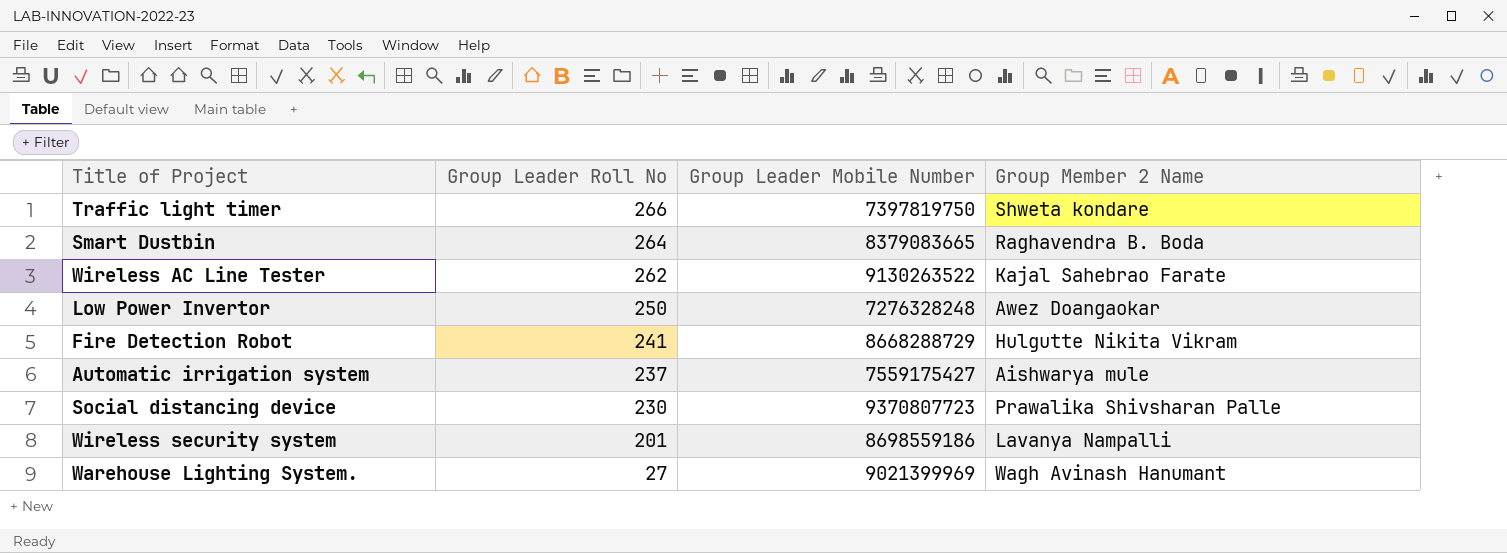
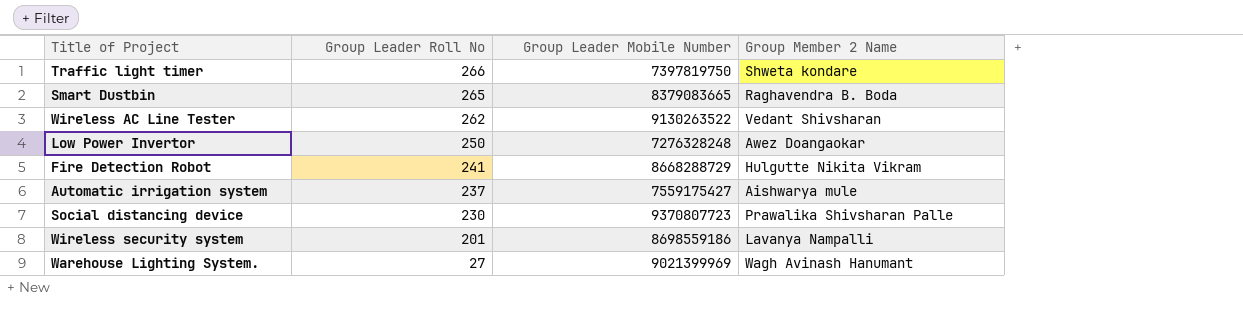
Smart Dustbin | Group Leader Roll No: 264 -> 265
Wireless AC Line Tester | Group Member 2 Name: Kajal Sahebrao Farate -> Vedant Shivsharan

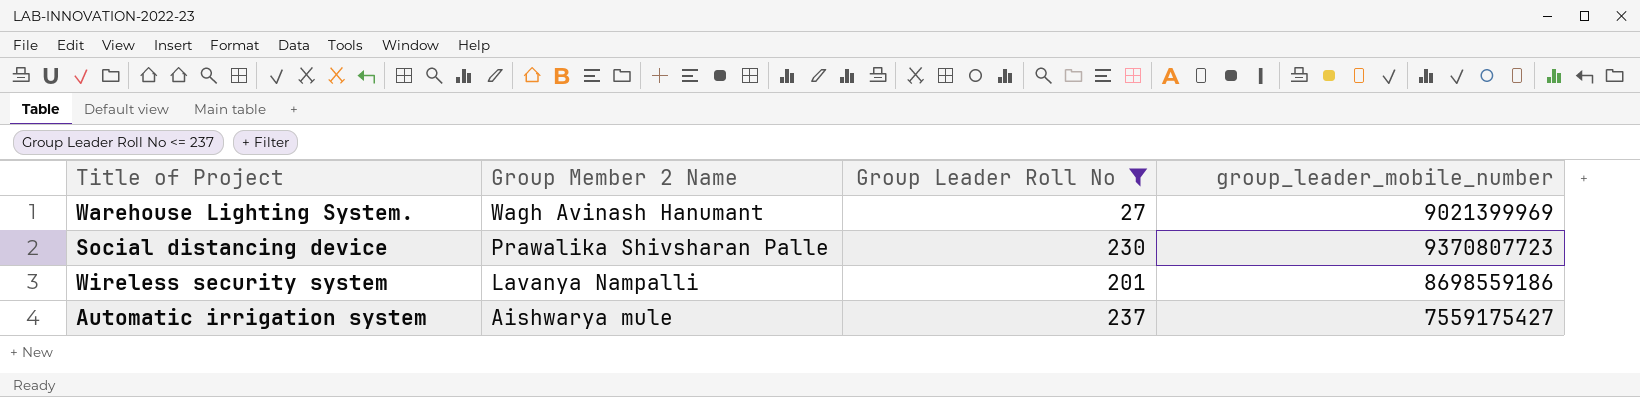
filter: none -> Group Leader Roll No <= 237
row order: Group Leader Roll No descending -> Group Member 2 Name descending
column Group Member 2 Name | position: 4 -> 2
column name: Group Leader Mobile Number -> group_leader_mobile_number

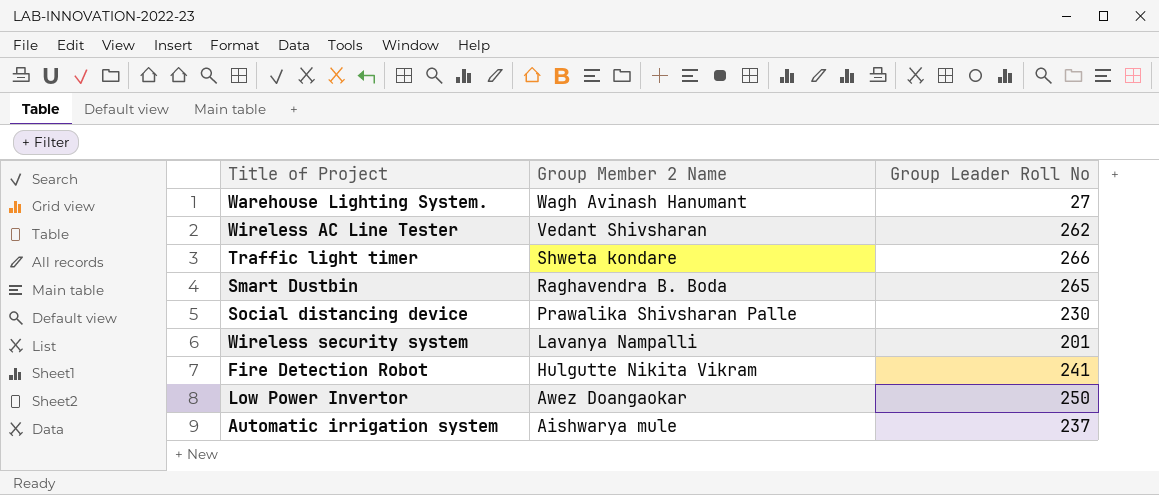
filter: Group Leader Roll No <= 237 -> none
column group_leader_mobile_number | position: 4 -> none

